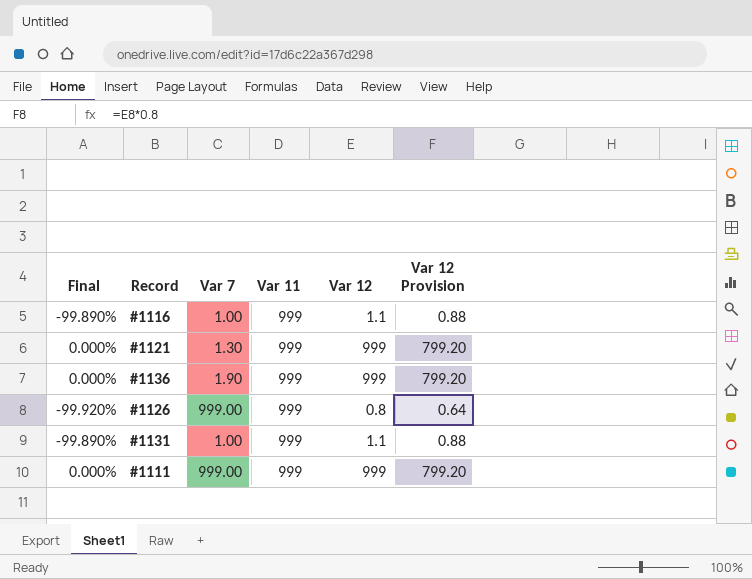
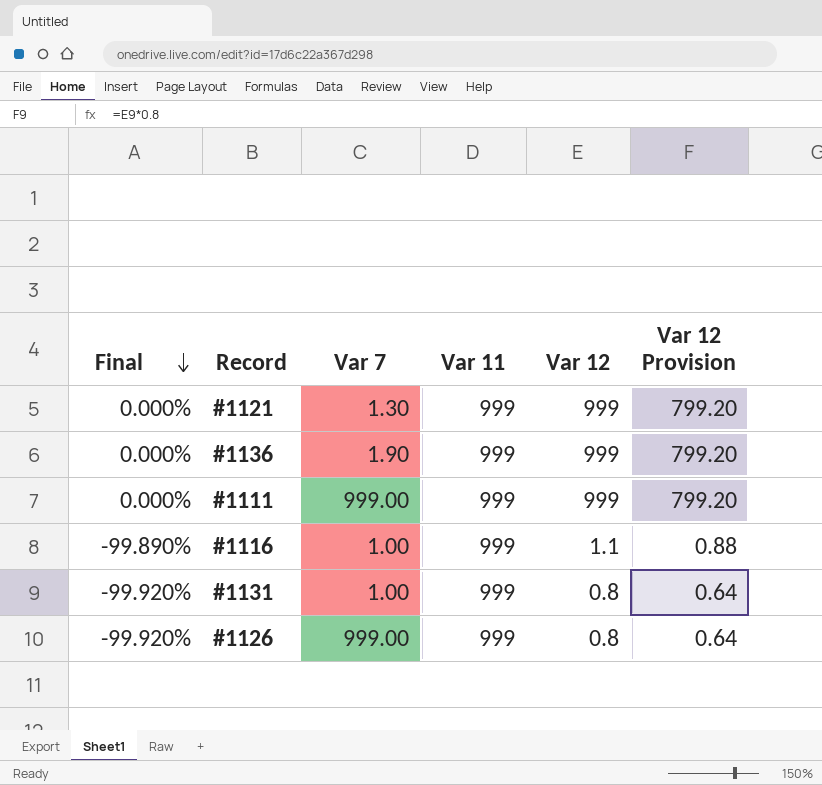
row order: none -> Final descending
#1131 | Final: -99.890% -> -99.920%
#1131 | Var 12: 1.1 -> 0.8
#1131 | Var 12 Provision: 0.88 -> 0.64

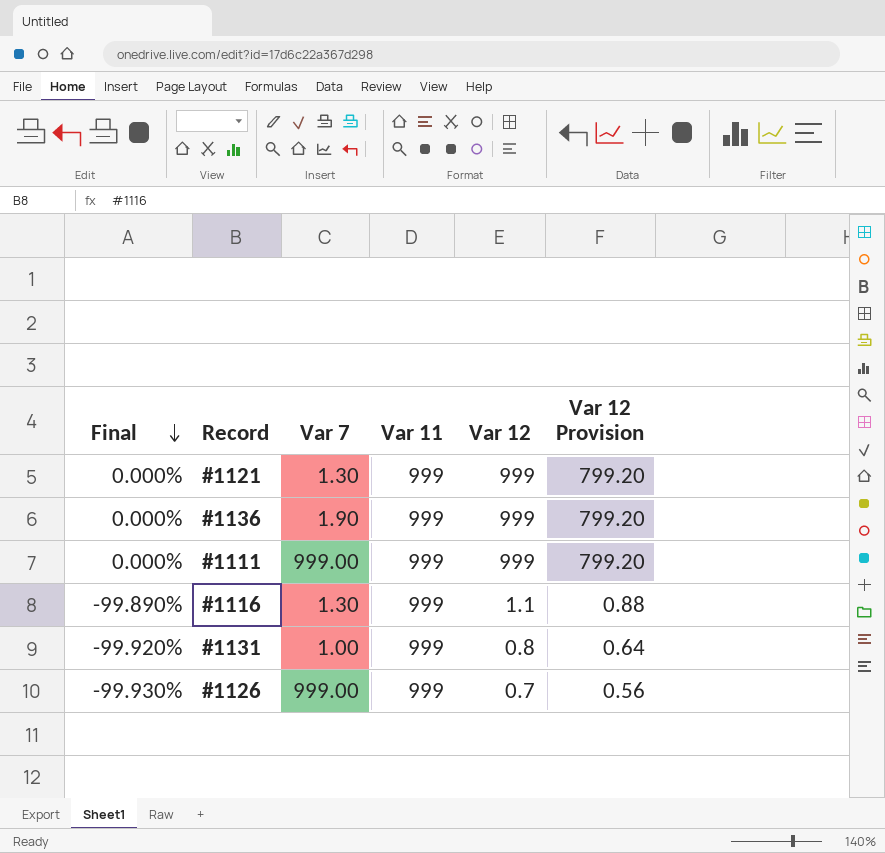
#1116 | Var 7: 1.00 -> 1.30
#1126 | Final: -99.920% -> -99.930%
#1126 | Var 12: 0.8 -> 0.7
#1126 | Var 12 Provision: 0.64 -> 0.56

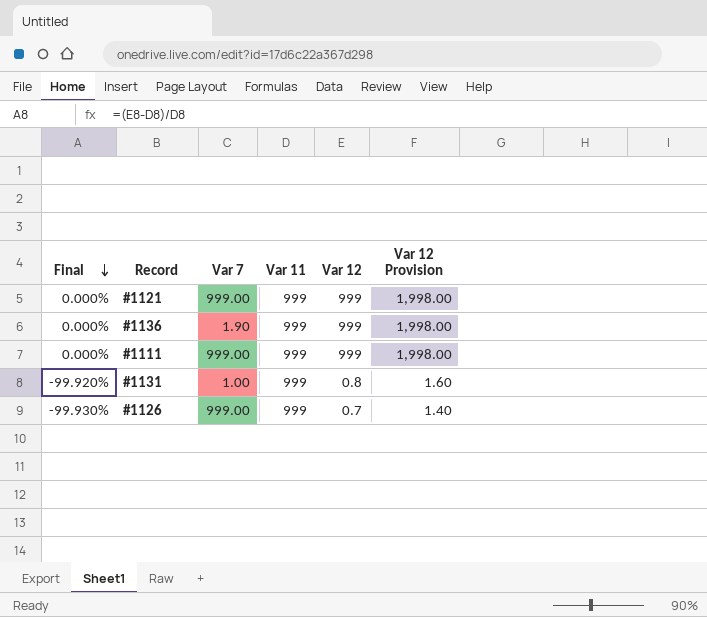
column Var 12 Provision | formula: [Var 12] * 0.8 -> [Var 12] * 2
row #1116: -99.890% | 1.30 | 999 | 1.1 | 0.88 -> none
#1121 | Var 7: 1.30 -> 999.00

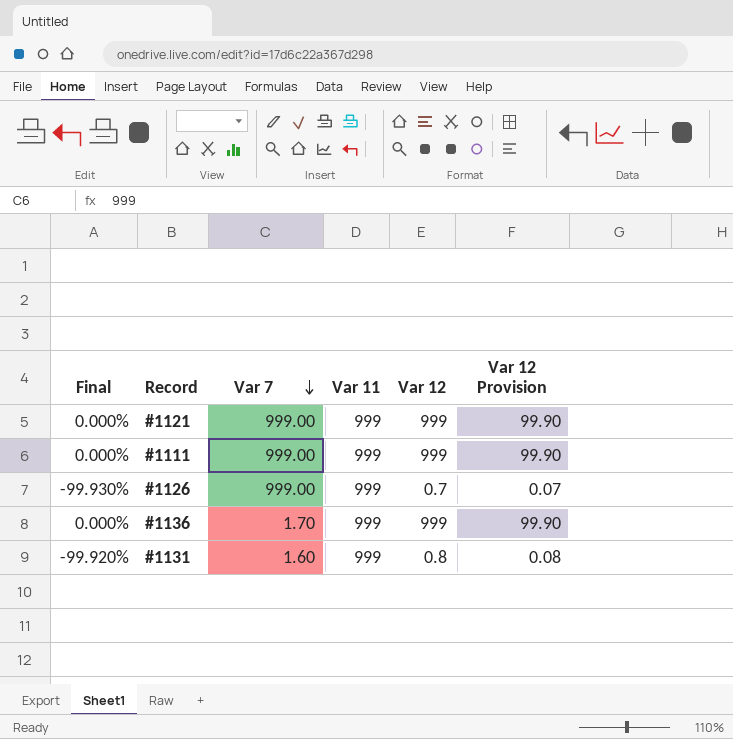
row order: Final descending -> Var 7 descending
column Var 12 Provision | formula: [Var 12] * 2 -> [Var 12] * 0.1
#1136 | Var 7: 1.90 -> 1.70
#1131 | Var 7: 1.00 -> 1.60

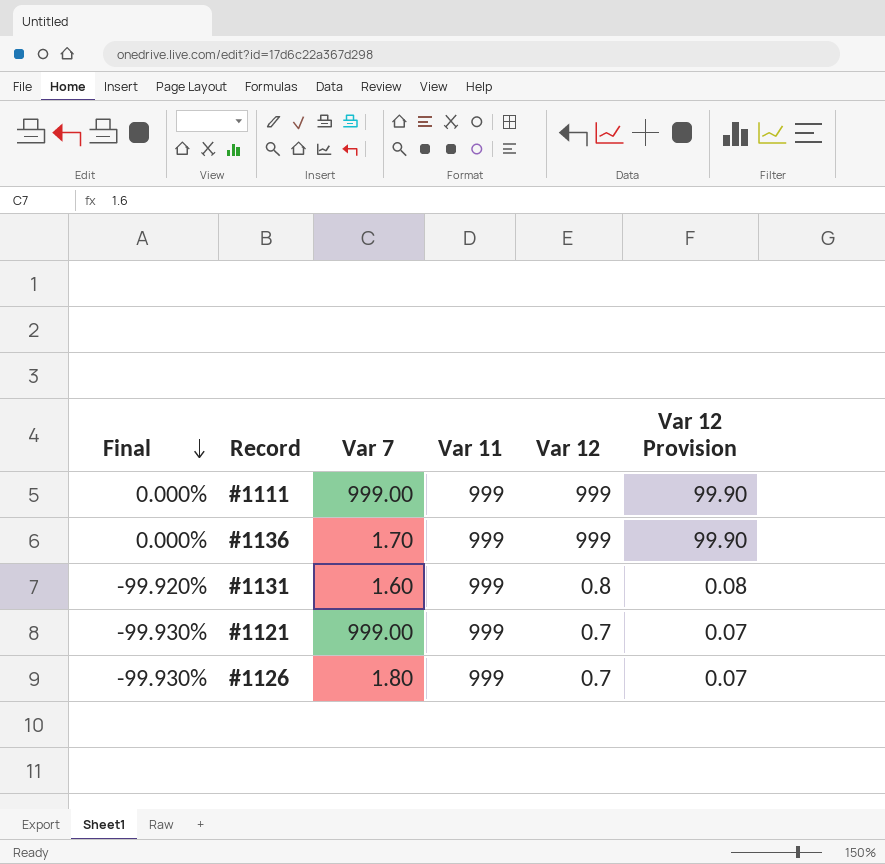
row order: Var 7 descending -> Final descending
#1121 | Final: 0.000% -> -99.930%
#1121 | Var 12: 999 -> 0.7
#1121 | Var 12 Provision: 99.90 -> 0.07
#1126 | Var 7: 999.00 -> 1.80

